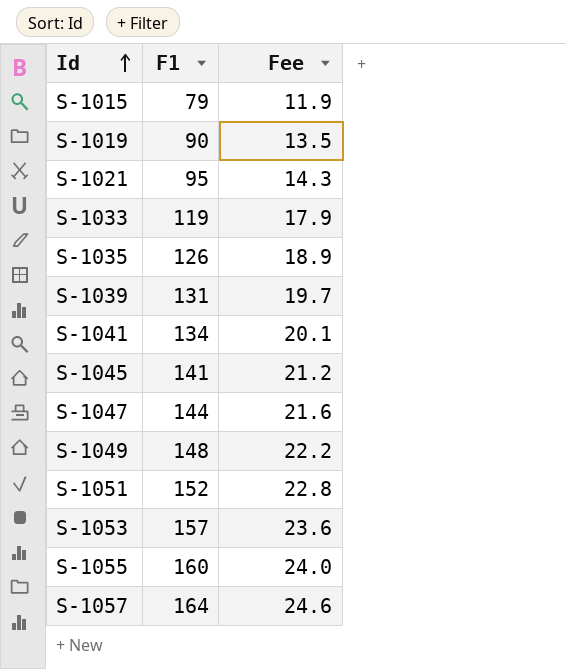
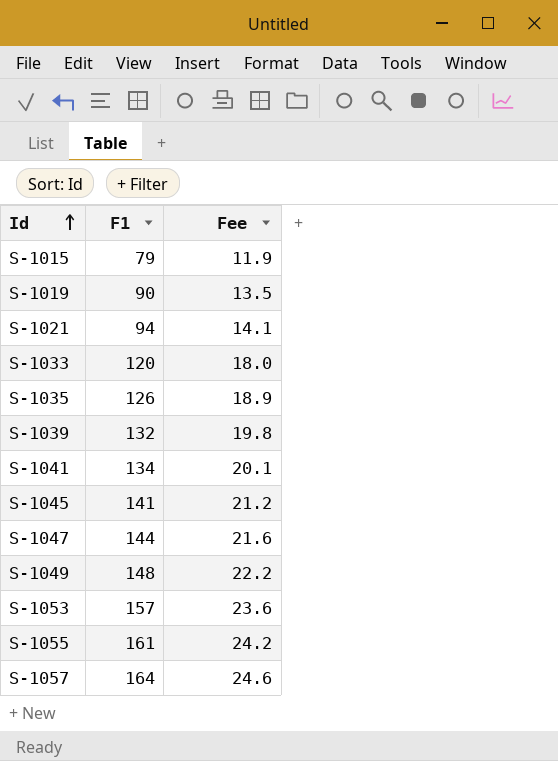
row S-1051: 152 | 22.8 -> none
S-1021 | F1: 95 -> 94
S-1021 | Fee: 14.3 -> 14.1
S-1033 | F1: 119 -> 120
S-1033 | Fee: 17.9 -> 18.0
S-1039 | F1: 131 -> 132
S-1039 | Fee: 19.7 -> 19.8
S-1055 | F1: 160 -> 161
S-1055 | Fee: 24.0 -> 24.2

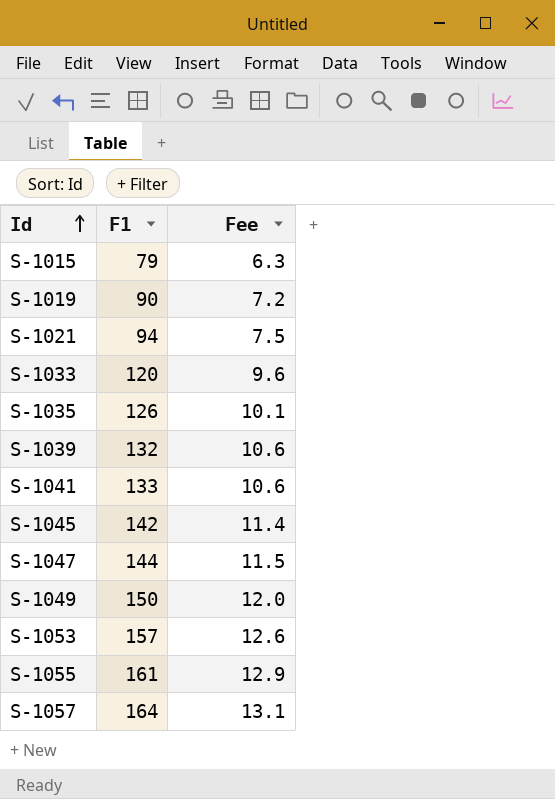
column Fee | formula: [F1] * 0.15 -> [F1] * 0.08
S-1041 | F1: 134 -> 133
S-1045 | F1: 141 -> 142
S-1049 | F1: 148 -> 150

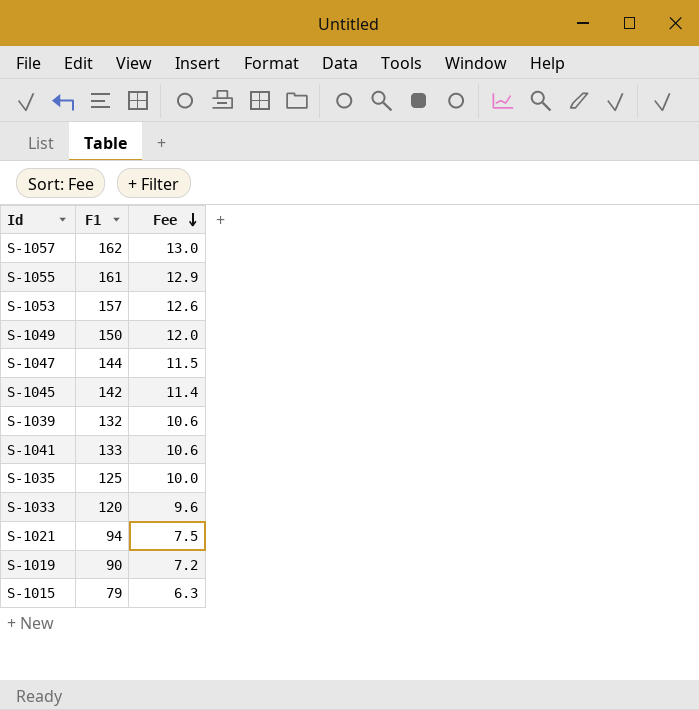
row order: Id ascending -> Fee descending
S-1057 | F1: 164 -> 162
S-1057 | Fee: 13.1 -> 13.0
S-1035 | F1: 126 -> 125
S-1035 | Fee: 10.1 -> 10.0

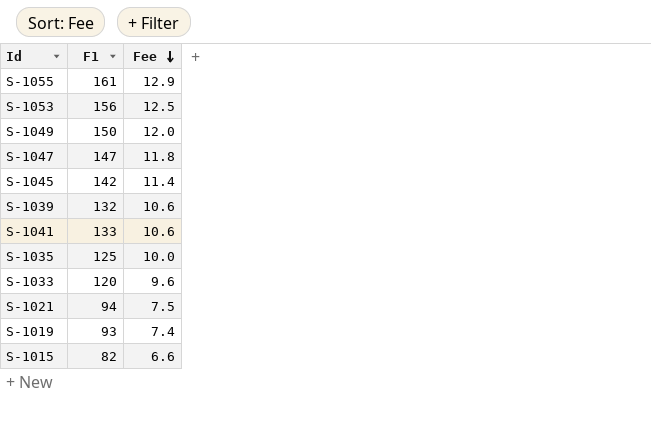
row S-1057: 162 | 13.0 -> none
S-1053 | F1: 157 -> 156
S-1053 | Fee: 12.6 -> 12.5
S-1047 | F1: 144 -> 147
S-1047 | Fee: 11.5 -> 11.8
S-1019 | F1: 90 -> 93
S-1019 | Fee: 7.2 -> 7.4
S-1015 | F1: 79 -> 82
S-1015 | Fee: 6.3 -> 6.6

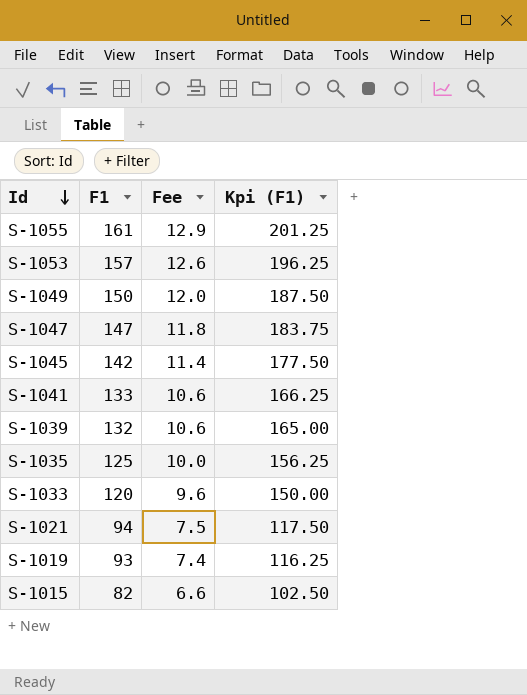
row order: Fee descending -> Id descending
column Kpi (F1) | formula: none -> [F1] * 1.25
S-1053 | F1: 156 -> 157
S-1053 | Fee: 12.5 -> 12.6

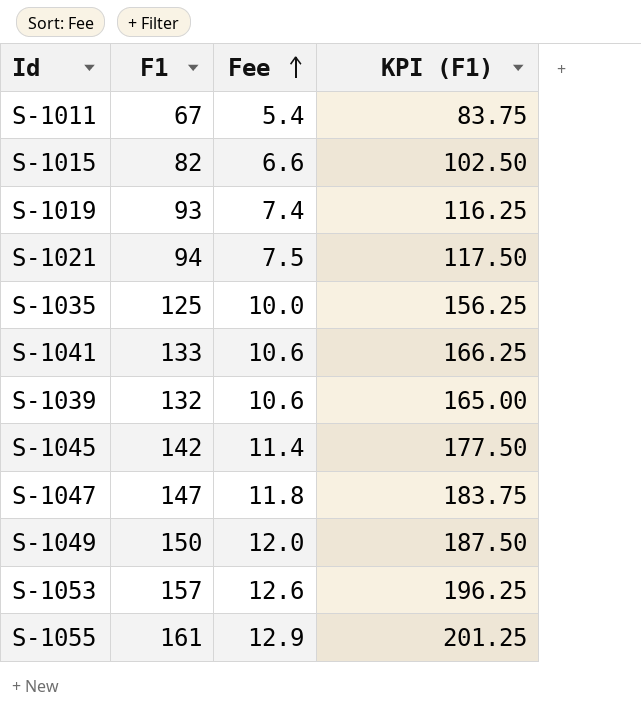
row order: Id descending -> Fee ascending
column name: Kpi (F1) -> KPI (F1)
row S-1033: 120 | 9.6 | 150.00 -> none
row S-1011: none -> 67 | 5.4 | 83.75

